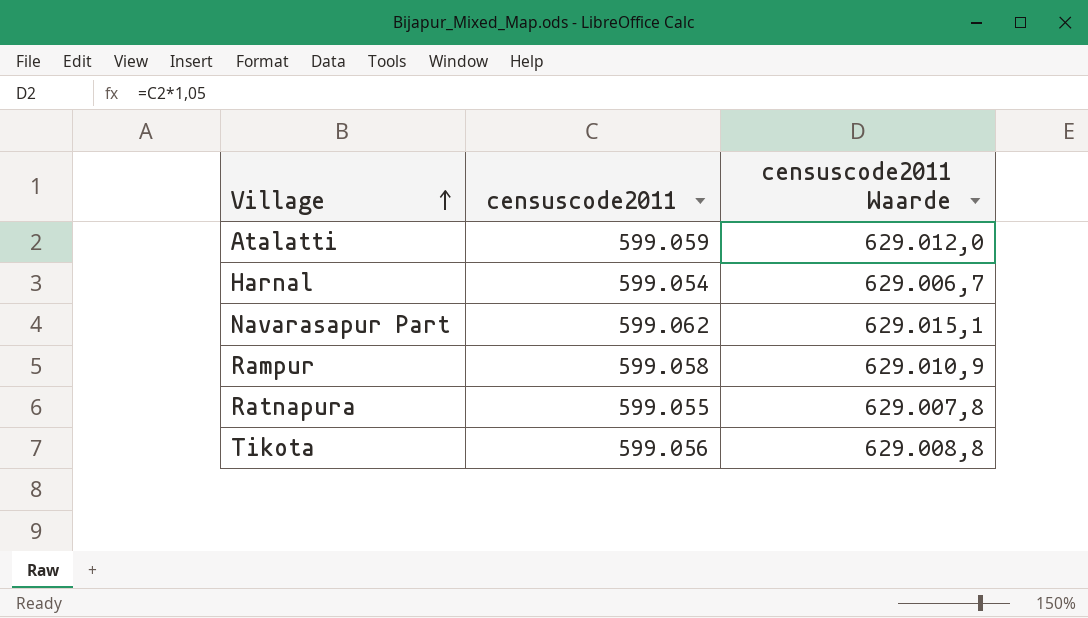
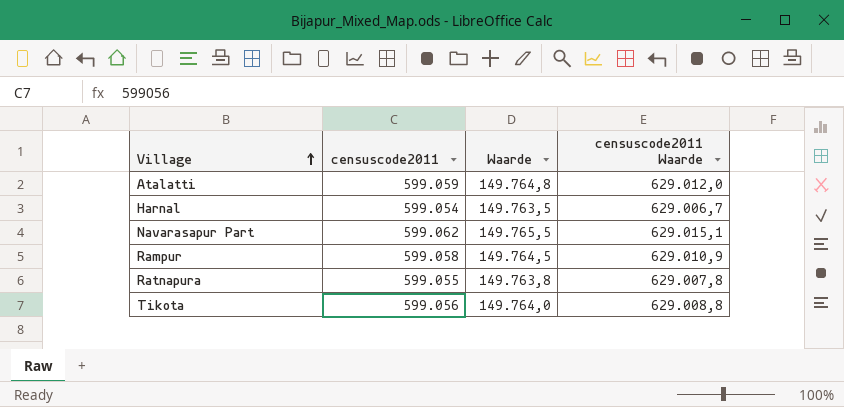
column Waarde | formula: none -> [censuscode2011] * 0,25

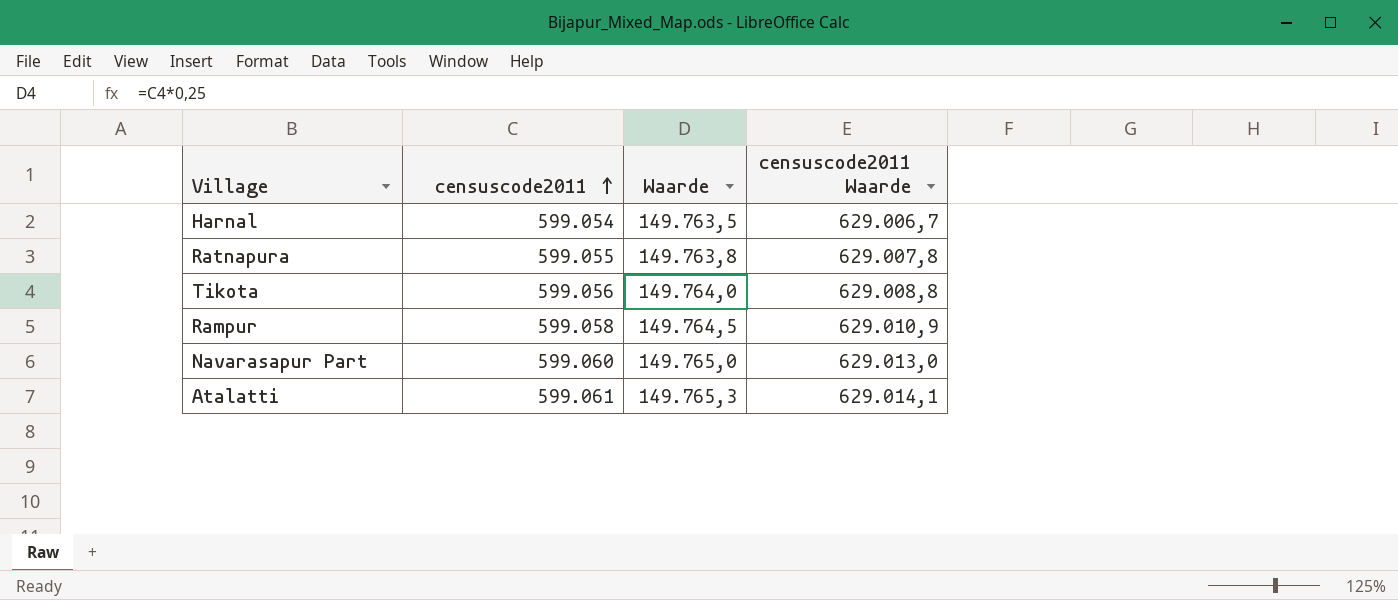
row order: Village ascending -> censuscode2011 ascending
Navarasapur Part | censuscode2011: 599.062 -> 599.060
Navarasapur Part | Waarde: 149.765,5 -> 149.765,0
Navarasapur Part | censuscode2011 Waarde: 629.015,1 -> 629.013,0
Atalatti | censuscode2011: 599.059 -> 599.061
Atalatti | Waarde: 149.764,8 -> 149.765,3
Atalatti | censuscode2011 Waarde: 629.012,0 -> 629.014,1

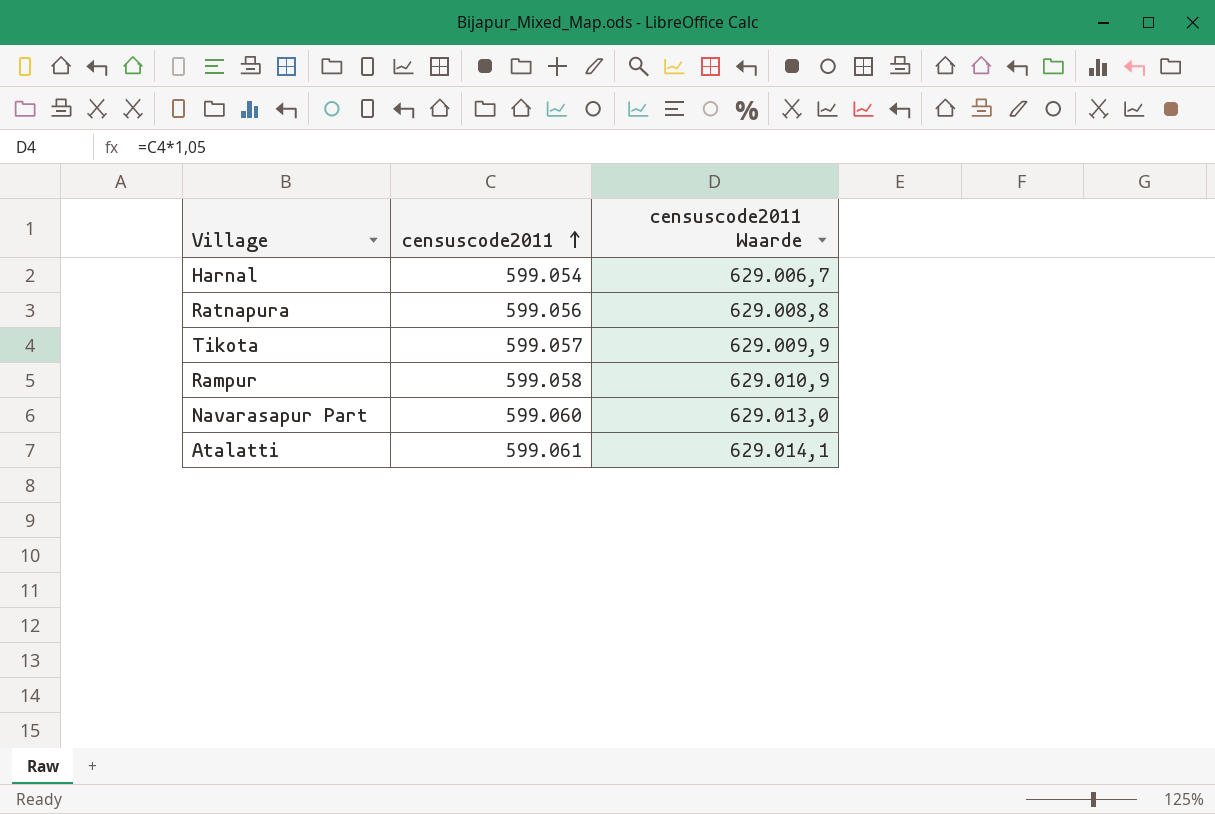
column Waarde | formula: [censuscode2011] * 0,25 -> none
Ratnapura | censuscode2011: 599.055 -> 599.056
Ratnapura | censuscode2011 Waarde: 629.007,8 -> 629.008,8
Tikota | censuscode2011: 599.056 -> 599.057
Tikota | censuscode2011 Waarde: 629.008,8 -> 629.009,9

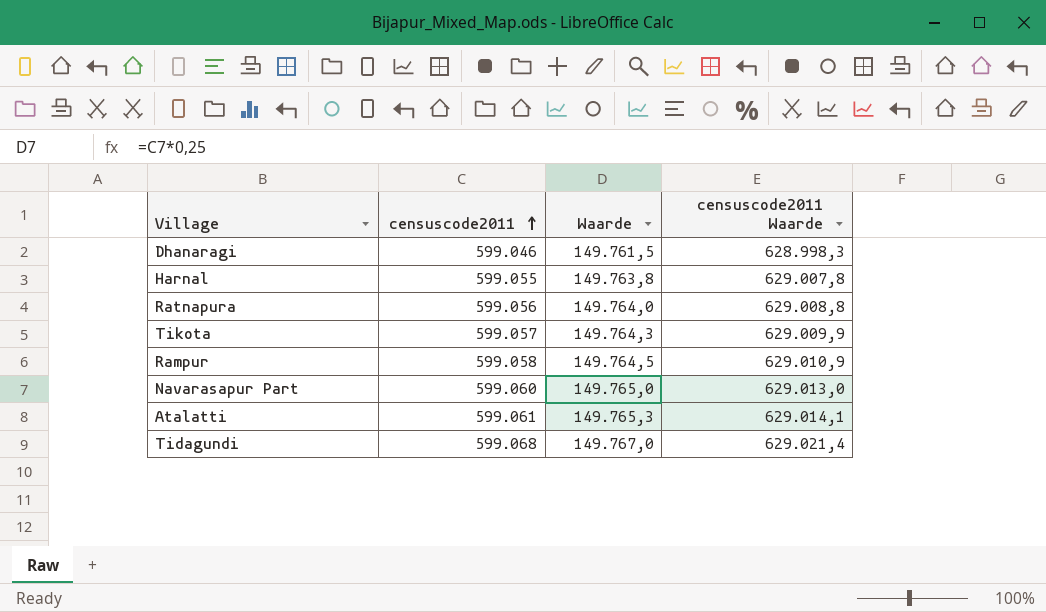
column Waarde | formula: none -> [censuscode2011] * 0,25
row Dhanaragi: none -> 599.046 | 149.761,5 | 628.998,3
Harnal | censuscode2011: 599.054 -> 599.055
Harnal | censuscode2011 Waarde: 629.006,7 -> 629.007,8
row Tidagundi: none -> 599.068 | 149.767,0 | 629.021,4

